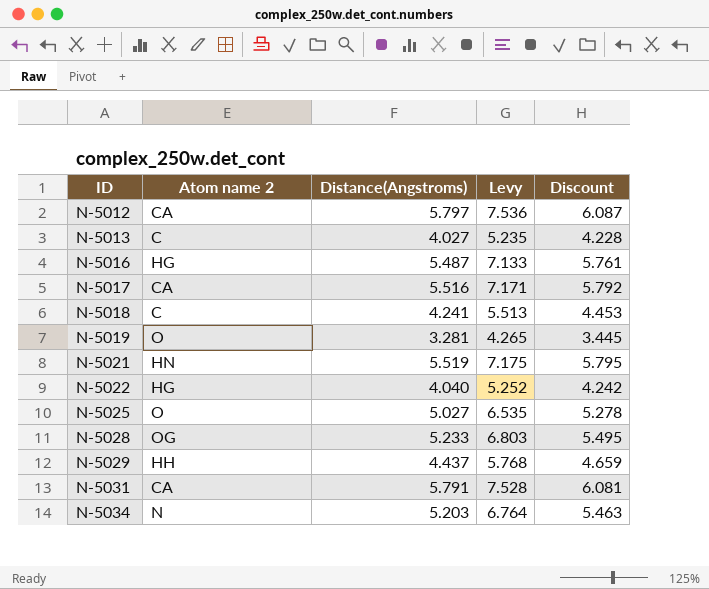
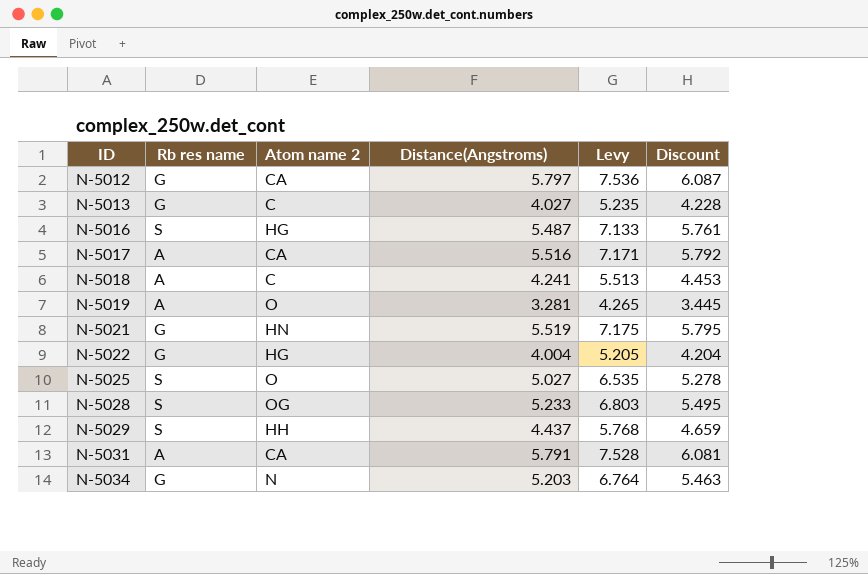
column Rb res name | position: none -> 2
N-5022 | Distance(Angstroms): 4.040 -> 4.004
N-5022 | Levy: 5.252 -> 5.205
N-5022 | Discount: 4.242 -> 4.204

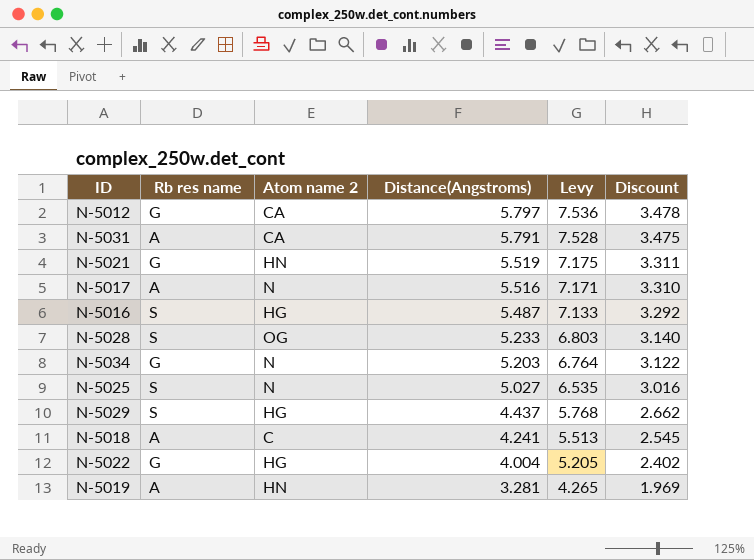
row order: ID ascending -> Distance(Angstroms) descending
column Discount | formula: [Distance(Angstroms)] * 1.05 -> [Distance(Angstroms)] * 0.6
row N-5013: G | C | 4.027 | 5.235 | 4.228 -> none
N-5017 | Atom name 2: CA -> N
N-5025 | Atom name 2: O -> N
N-5029 | Atom name 2: HH -> HG
N-5019 | Atom name 2: O -> HN

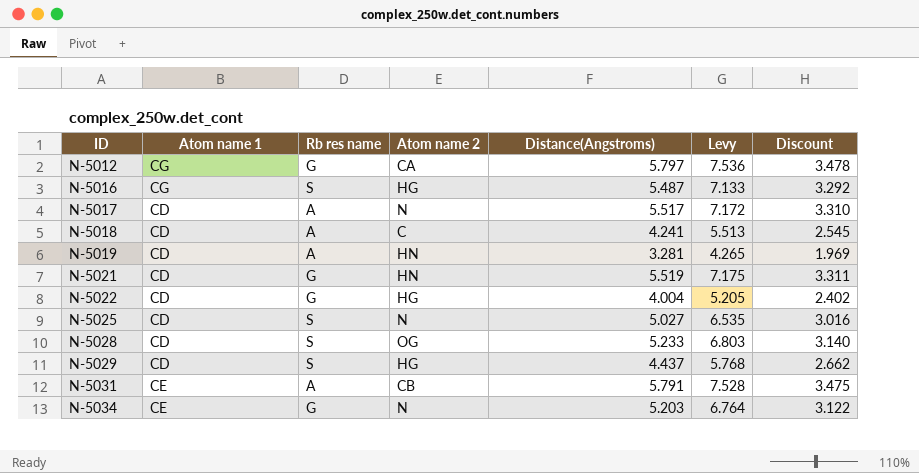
row order: Distance(Angstroms) descending -> ID ascending
column Atom name 1 | position: none -> 2
N-5017 | Distance(Angstroms): 5.516 -> 5.517
N-5017 | Levy: 7.171 -> 7.172
N-5031 | Atom name 2: CA -> CB

